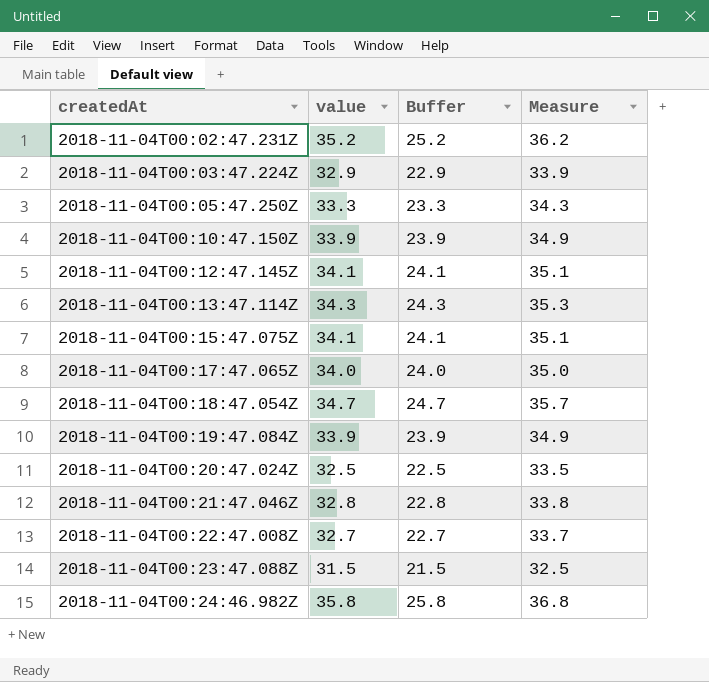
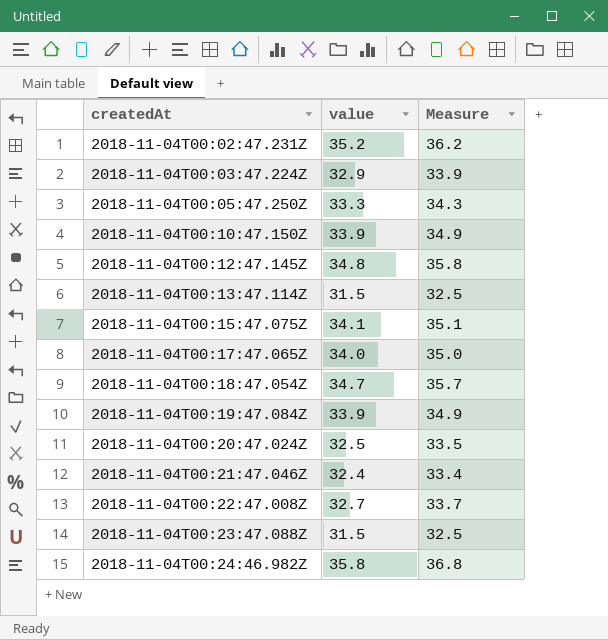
column Buffer | formula: [value] - 10 -> none
2018-11-04T00:12:47.145Z | value: 34.1 -> 34.8
2018-11-04T00:12:47.145Z | Measure: 35.1 -> 35.8
2018-11-04T00:13:47.114Z | value: 34.3 -> 31.5
2018-11-04T00:13:47.114Z | Measure: 35.3 -> 32.5
2018-11-04T00:21:47.046Z | value: 32.8 -> 32.4
2018-11-04T00:21:47.046Z | Measure: 33.8 -> 33.4

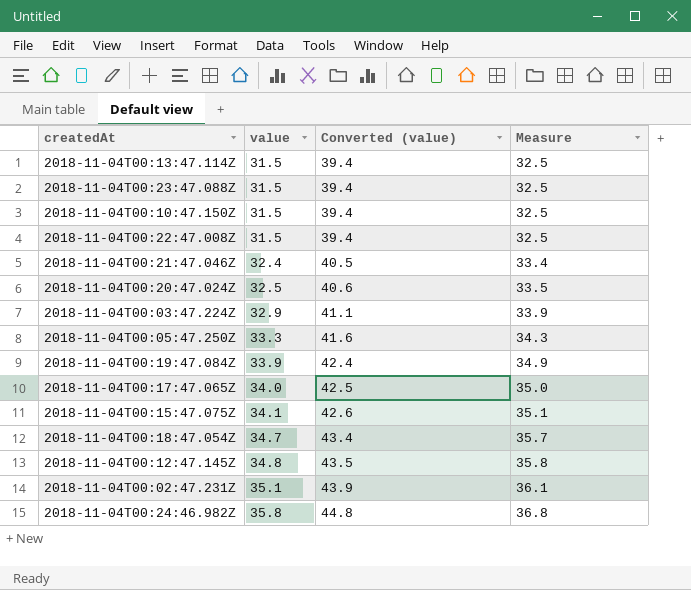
row order: createdAt ascending -> value ascending
column Converted (value) | formula: none -> [value] * 1.25
2018-11-04T00:10:47.150Z | value: 33.9 -> 31.5
2018-11-04T00:10:47.150Z | Measure: 34.9 -> 32.5
2018-11-04T00:22:47.008Z | value: 32.7 -> 31.5
2018-11-04T00:22:47.008Z | Measure: 33.7 -> 32.5
2018-11-04T00:02:47.231Z | value: 35.2 -> 35.1
2018-11-04T00:02:47.231Z | Measure: 36.2 -> 36.1

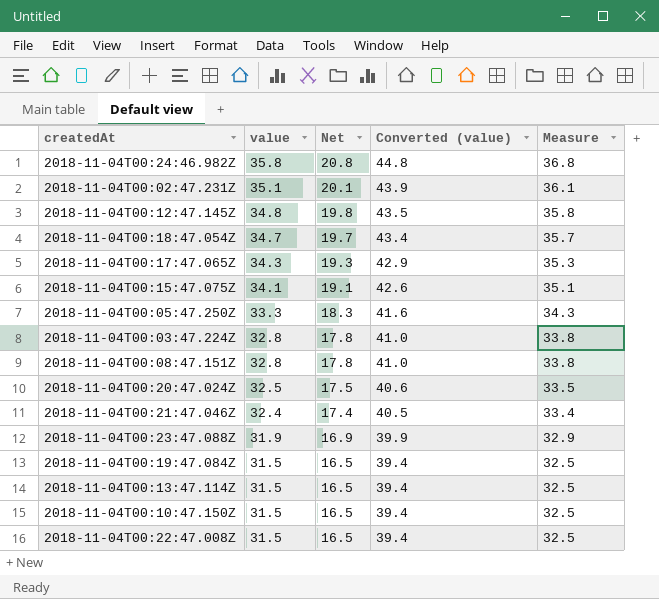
row order: value ascending -> value descending
column Net | formula: none -> [value] - 15
2018-11-04T00:17:47.065Z | value: 34.0 -> 34.3
2018-11-04T00:17:47.065Z | Converted (value): 42.5 -> 42.9
2018-11-04T00:17:47.065Z | Measure: 35.0 -> 35.3
2018-11-04T00:03:47.224Z | value: 32.9 -> 32.8
2018-11-04T00:03:47.224Z | Converted (value): 41.1 -> 41.0
2018-11-04T00:03:47.224Z | Measure: 33.9 -> 33.8
row 2018-11-04T00:08:47.151Z: none -> 32.8 | 17.8 | 41.0 | 33.8
2018-11-04T00:23:47.088Z | value: 31.5 -> 31.9
2018-11-04T00:23:47.088Z | Converted (value): 39.4 -> 39.9
2018-11-04T00:23:47.088Z | Measure: 32.5 -> 32.9
2018-11-04T00:19:47.084Z | value: 33.9 -> 31.5
2018-11-04T00:19:47.084Z | Converted (value): 42.4 -> 39.4
2018-11-04T00:19:47.084Z | Measure: 34.9 -> 32.5

